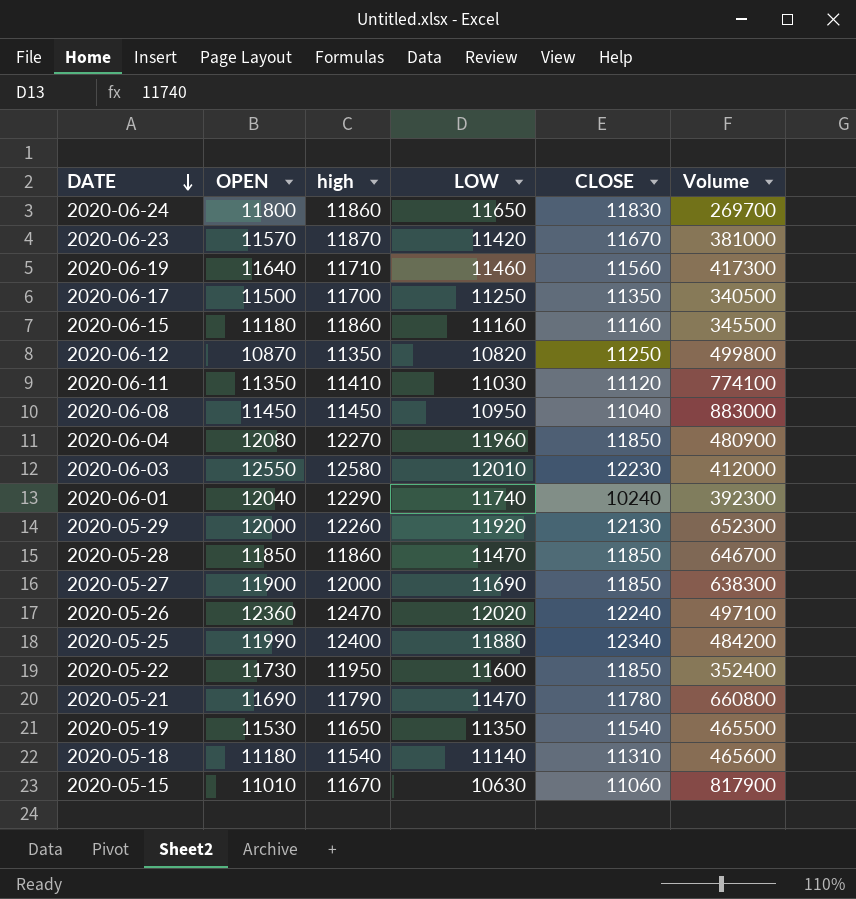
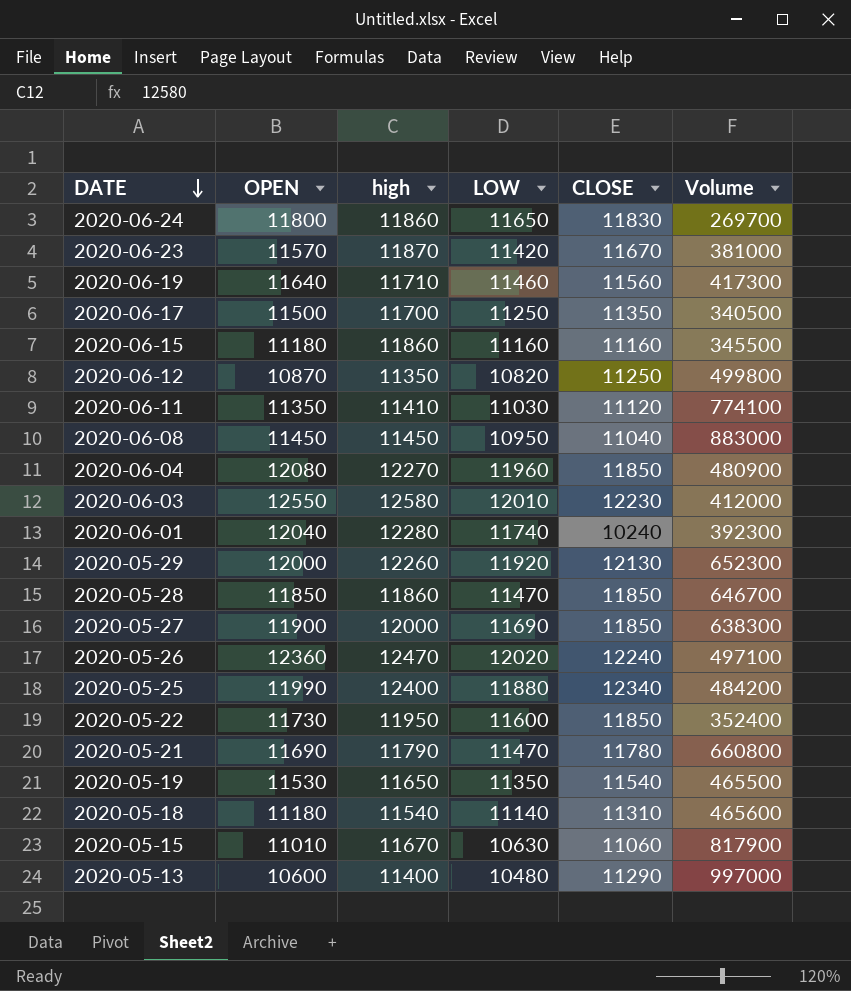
2020-06-01 | high: 12290 -> 12280
row 2020-05-13: none -> 10600 | 11400 | 10480 | 11290 | 997000

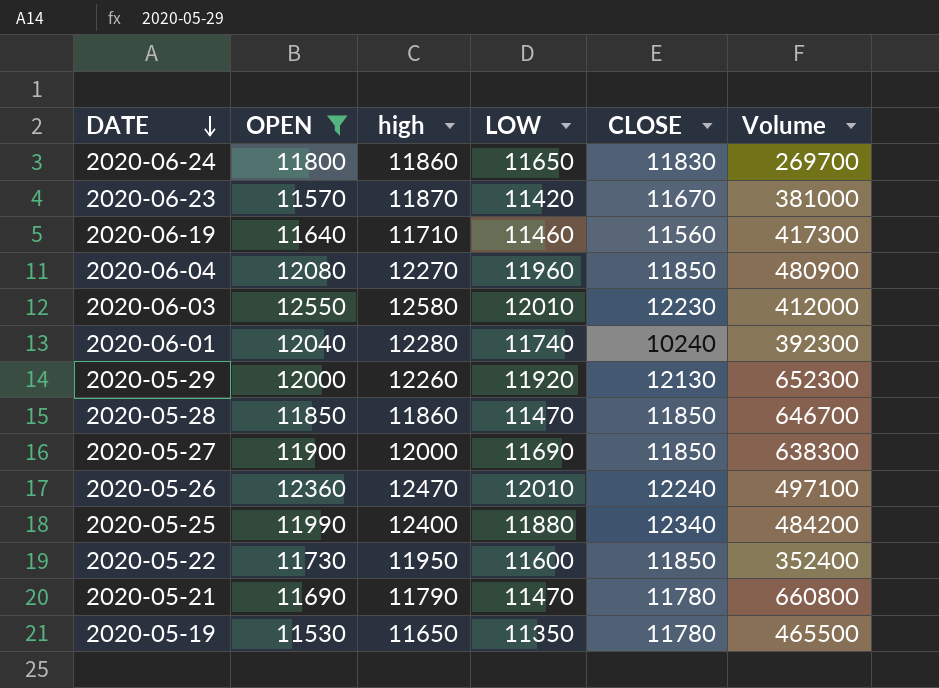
filter: none -> OPEN >= 11530
2020-05-26 | LOW: 12020 -> 12010
2020-05-19 | CLOSE: 11540 -> 11780

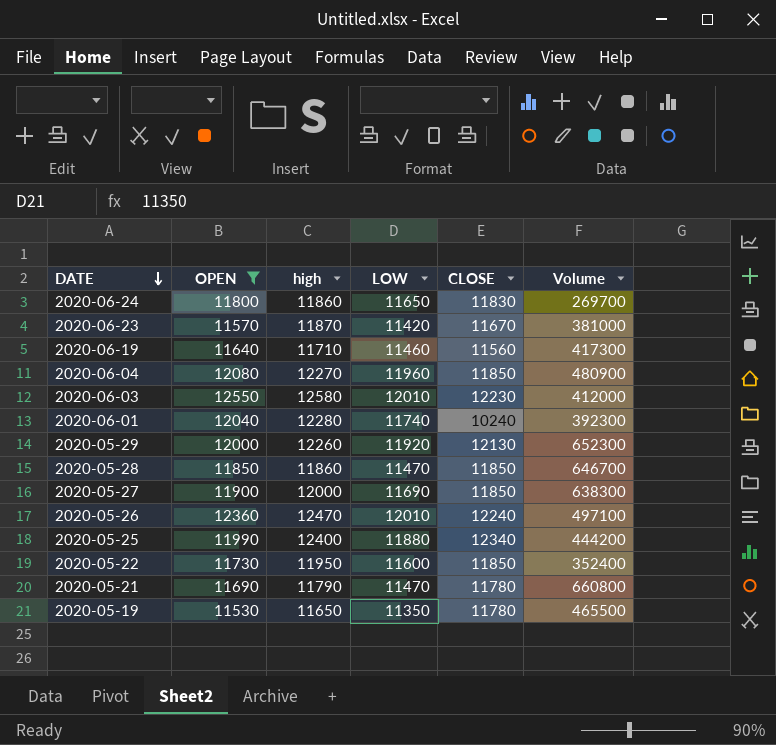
2020-05-25 | Volume: 484200 -> 444200

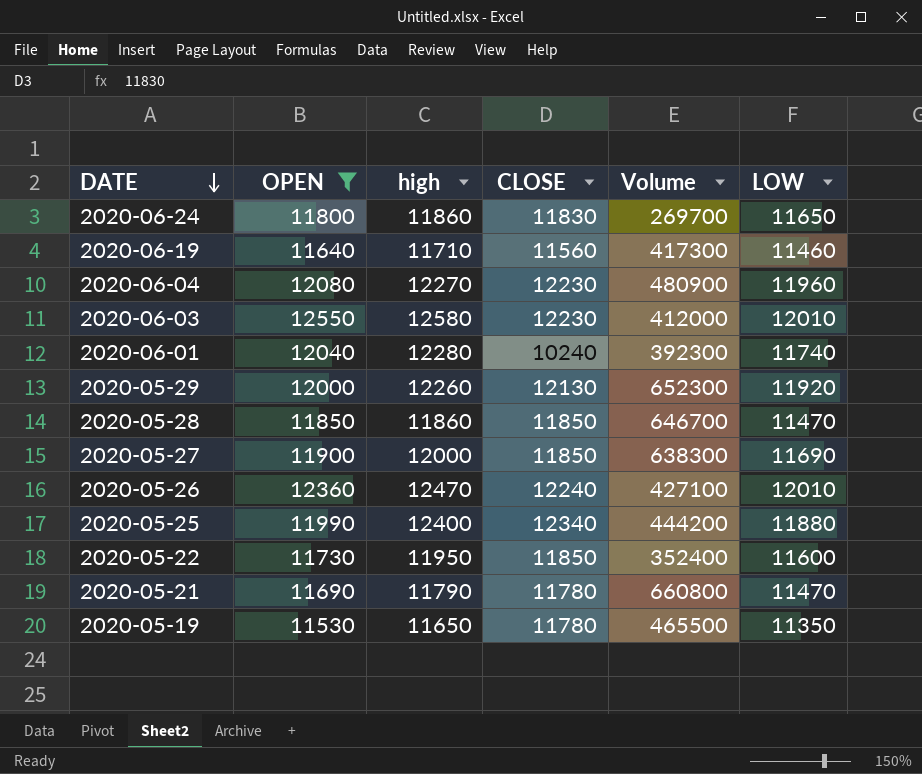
column LOW | position: 4 -> 6
row 2020-06-23: 11570 | 11870 | 11420 | 11670 | 381000 -> none
2020-06-04 | CLOSE: 11850 -> 12230
2020-05-26 | Volume: 497100 -> 427100

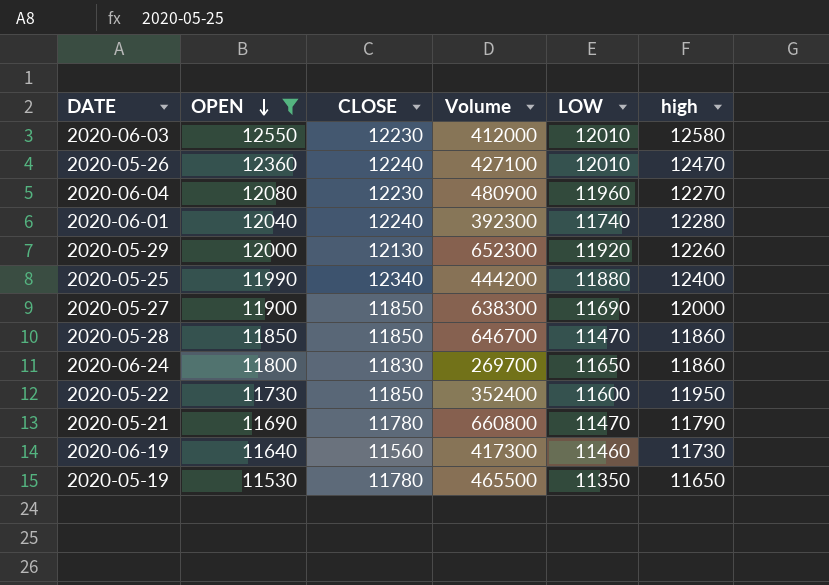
row order: DATE descending -> OPEN descending
column high | position: 3 -> 6
2020-06-01 | CLOSE: 10240 -> 12240
2020-06-19 | high: 11710 -> 11730

